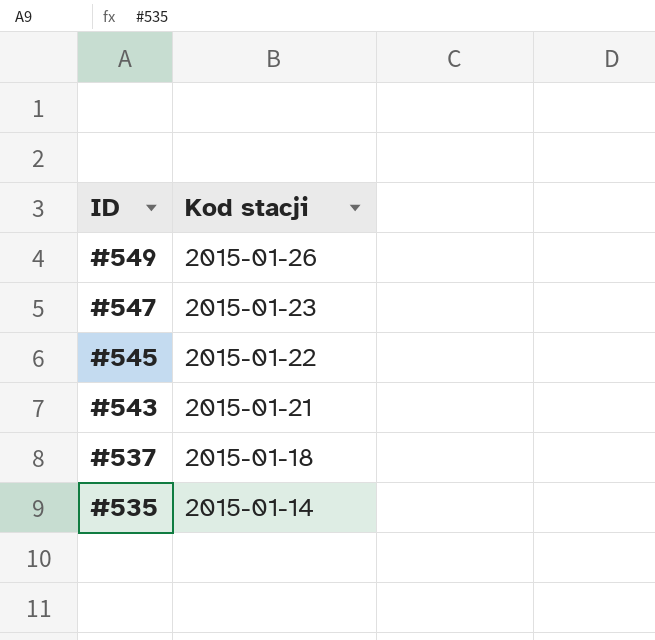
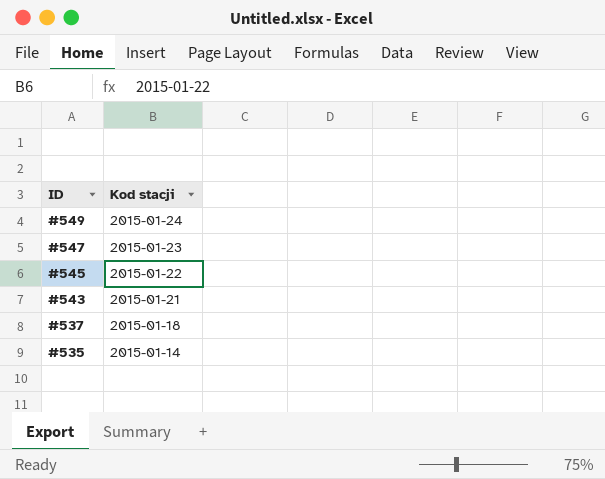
#549 | Kod stacji: 2015-01-26 -> 2015-01-24

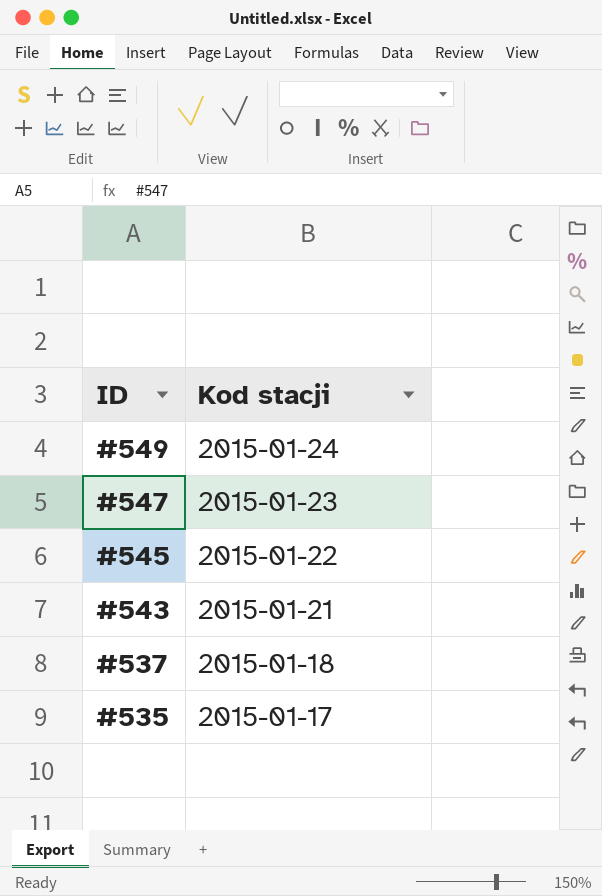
#535 | Kod stacji: 2015-01-14 -> 2015-01-17

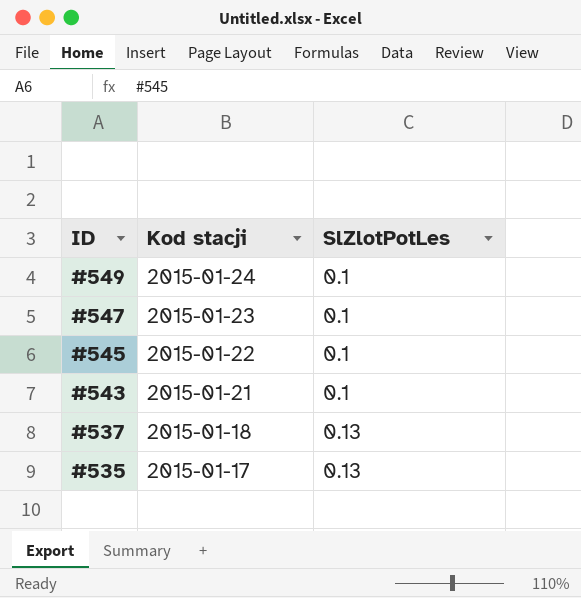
column SlZlotPotLes | position: none -> 3

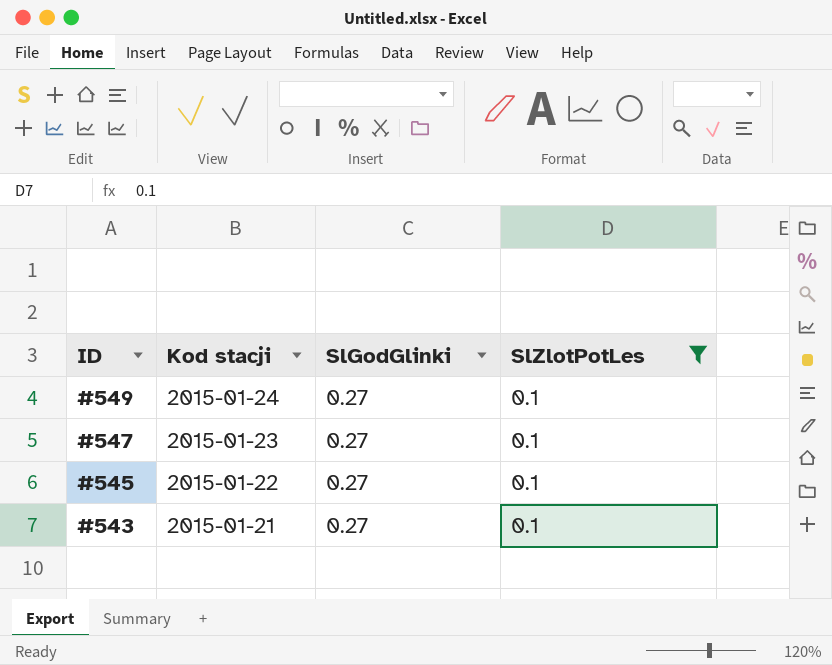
filter: none -> SlZlotPotLes = 0.1
column SlGodGlinki | position: none -> 3

